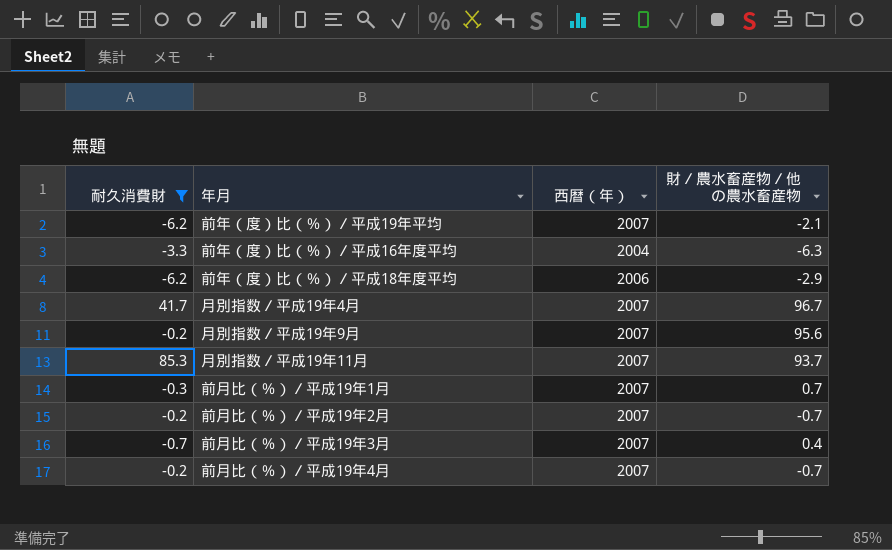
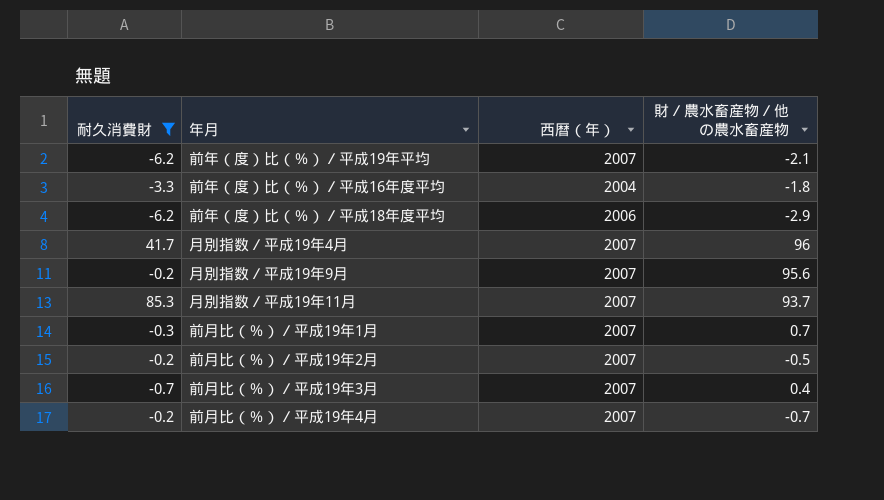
前年（度）比（％）／平成16年度平均 | 財／農水畜産物／他の農水畜産物: -6.3 -> -1.8
月別指数／平成19年4月 | 財／農水畜産物／他の農水畜産物: 96.7 -> 96
前月比（％）／平成19年2月 | 財／農水畜産物／他の農水畜産物: -0.7 -> -0.5

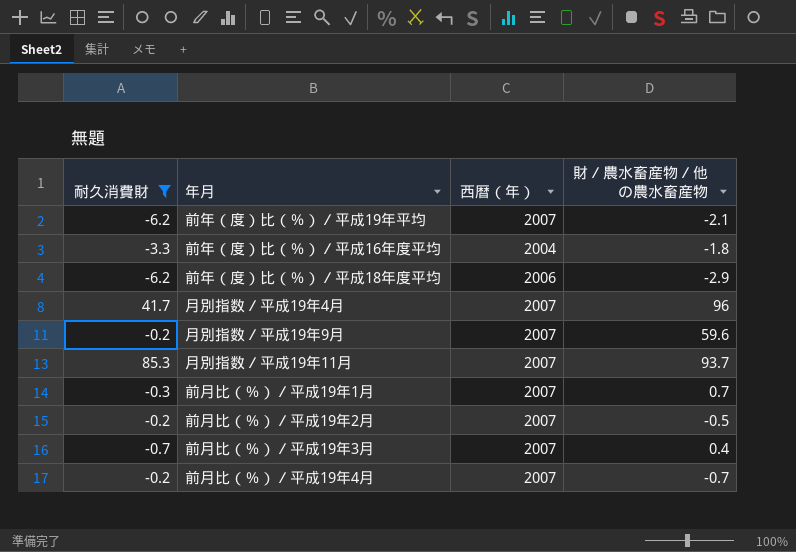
月別指数／平成19年9月 | 財／農水畜産物／他の農水畜産物: 95.6 -> 59.6

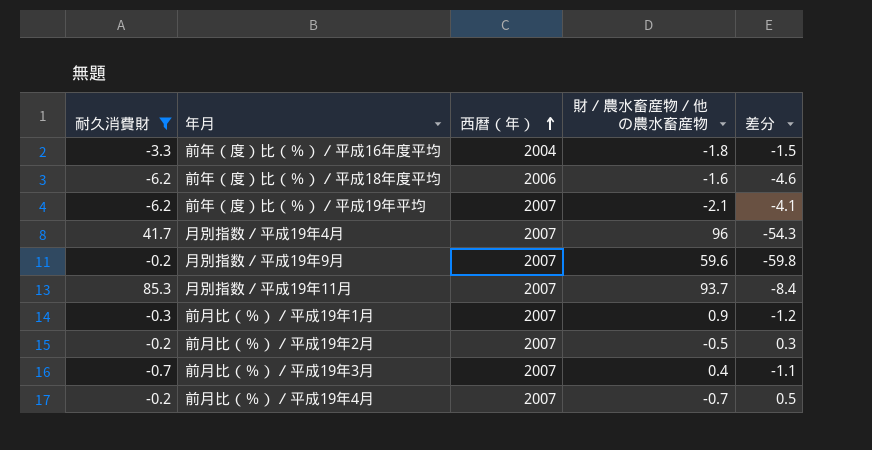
row order: none -> 西暦（年） ascending
column 差分 | formula: none -> [耐久消費財] - [財／農水畜産物／他の農水畜産物]
前年（度）比（％）／平成18年度平均 | 財／農水畜産物／他の農水畜産物: -2.9 -> -1.6
前月比（％）／平成19年1月 | 財／農水畜産物／他の農水畜産物: 0.7 -> 0.9

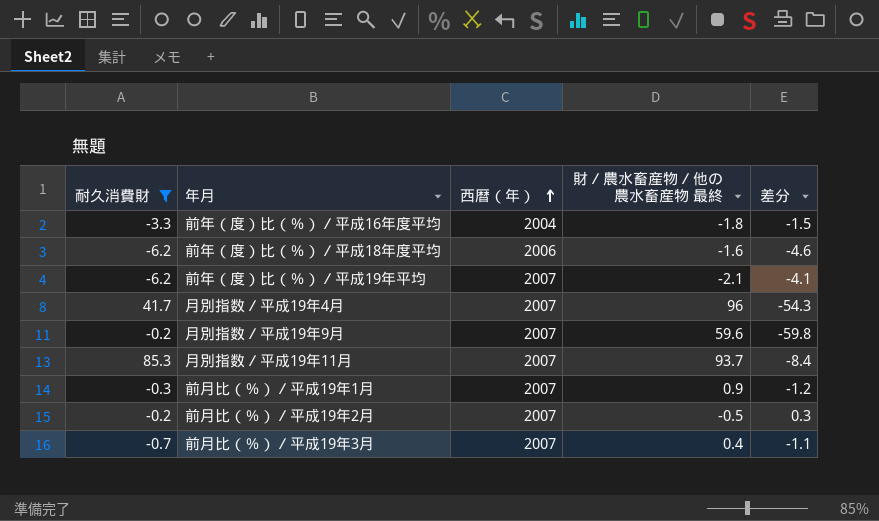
column name: 財／農水畜産物／他の農水畜産物 -> 財／農水畜産物／他の農水畜産物 最終
row 前月比（％）／平成19年4月: -0.2 | 2007 | -0.7 | 0.5 -> none

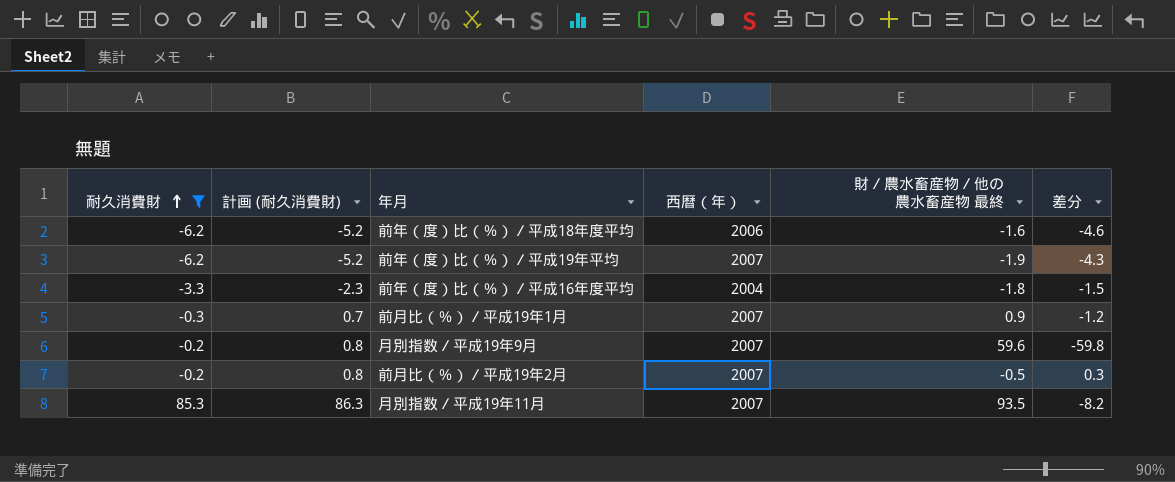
row order: 西暦（年） ascending -> 耐久消費財 ascending
column 計画 (耐久消費財) | formula: none -> [耐久消費財] + 1
row 月別指数／平成19年4月: 41.7 | 2007 | 96 | -54.3 -> none
row 前月比（％）／平成19年3月: -0.7 | 2007 | 0.4 | -1.1 -> none
前年（度）比（％）／平成19年平均 | 財／農水畜産物／他の農水畜産物 最終: -2.1 -> -1.9
前年（度）比（％）／平成19年平均 | 差分: -4.1 -> -4.3
月別指数／平成19年11月 | 財／農水畜産物／他の農水畜産物 最終: 93.7 -> 93.5
月別指数／平成19年11月 | 差分: -8.4 -> -8.2

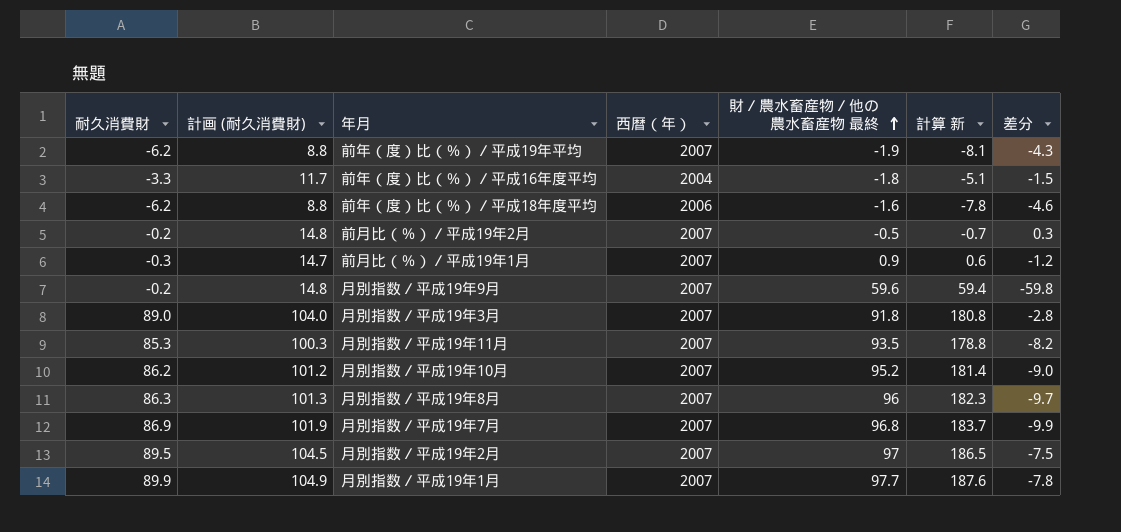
filter: 耐久消費財 <= 85.3 -> none
row order: 耐久消費財 ascending -> 財／農水畜産物／他の農水畜産物 最終 ascending
column 計画 (耐久消費財) | formula: [耐久消費財] + 1 -> [耐久消費財] + 15
column 計算 新 | formula: none -> [耐久消費財] + [財／農水畜産物／他の農水畜産物 最終]

